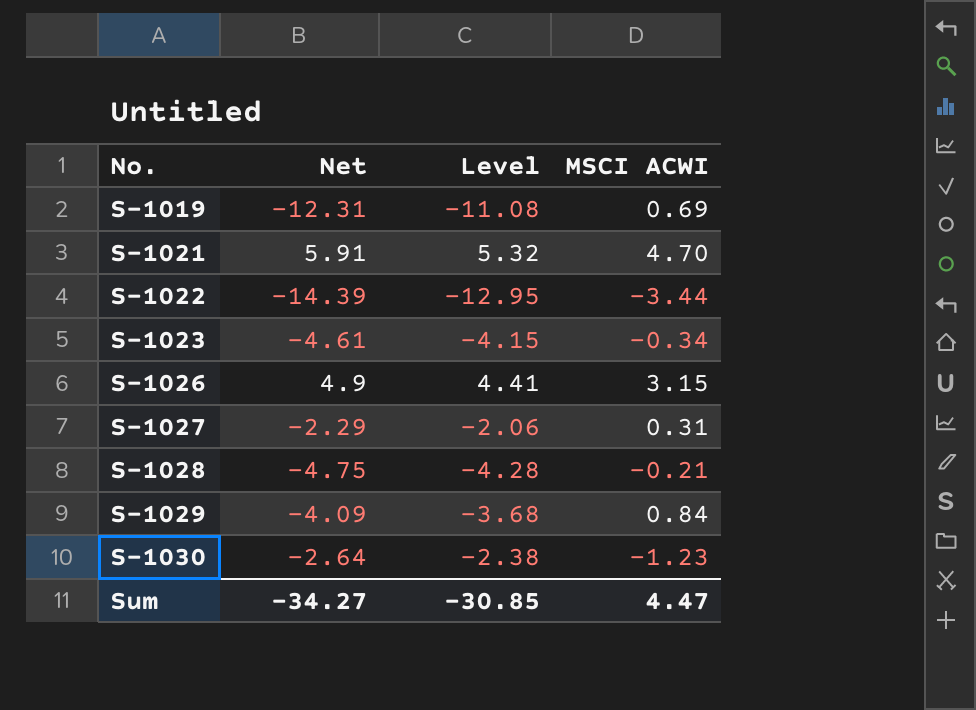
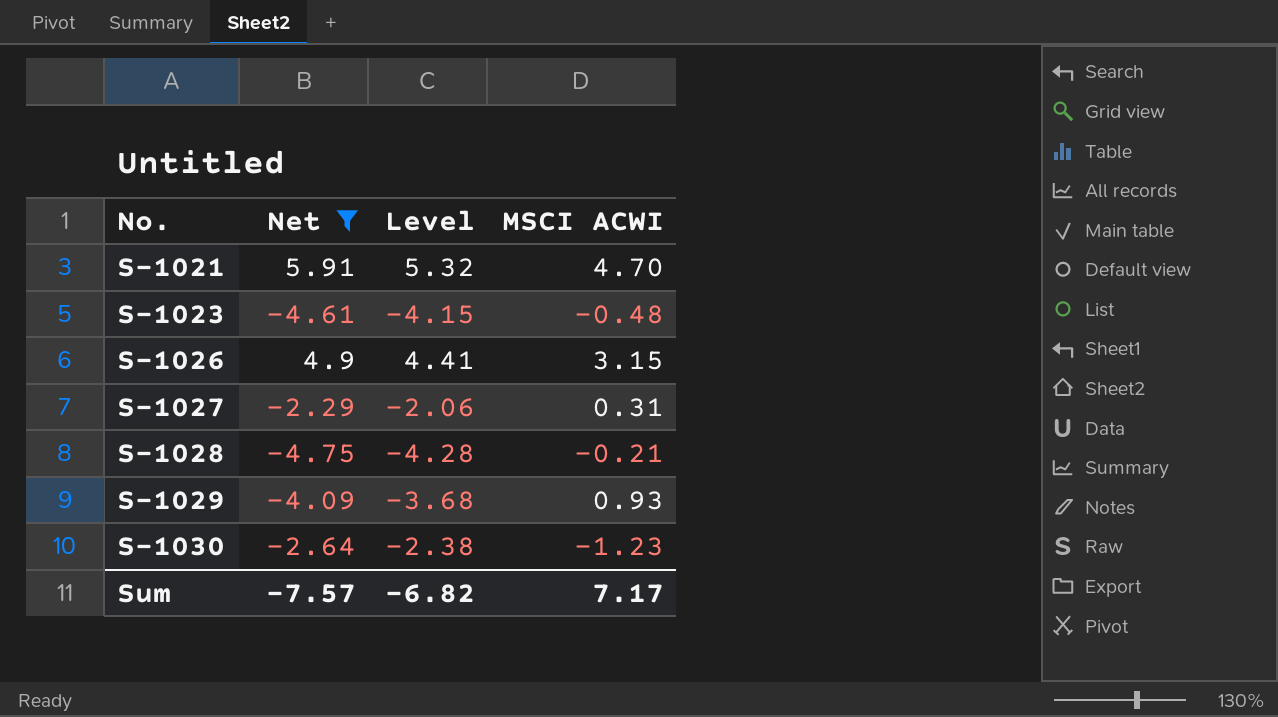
filter: none -> Net >= -4.75
S-1023 | MSCI ACWI: -0.34 -> -0.48
S-1029 | MSCI ACWI: 0.84 -> 0.93
Sum | Net: -34.27 -> -7.57
Sum | Level: -30.85 -> -6.82
Sum | MSCI ACWI: 4.47 -> 7.17

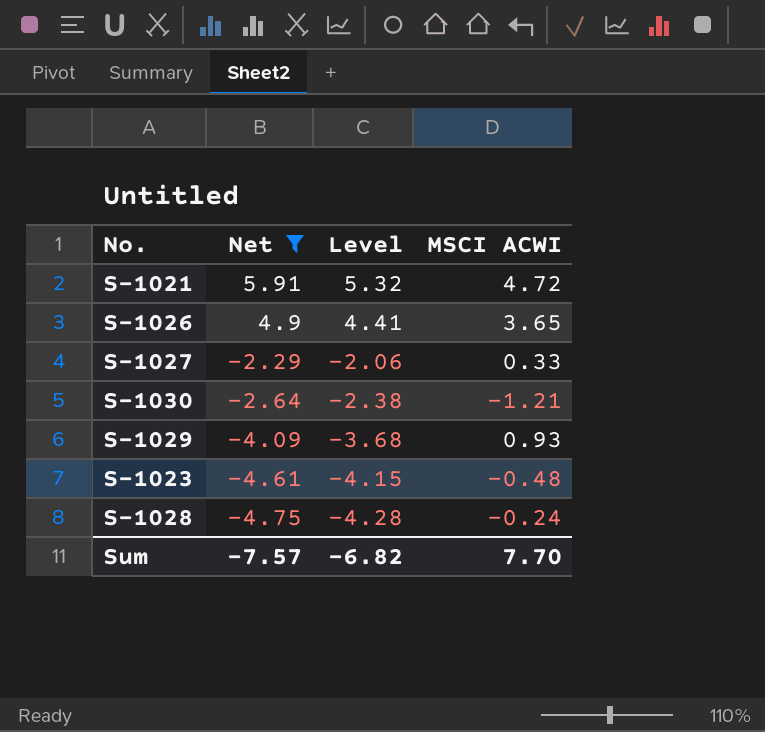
row order: No. ascending -> Net descending
S-1021 | MSCI ACWI: 4.70 -> 4.72
S-1026 | MSCI ACWI: 3.15 -> 3.65
S-1027 | MSCI ACWI: 0.31 -> 0.33
S-1030 | MSCI ACWI: -1.23 -> -1.21
S-1028 | MSCI ACWI: -0.21 -> -0.24
Sum | MSCI ACWI: 7.17 -> 7.70

